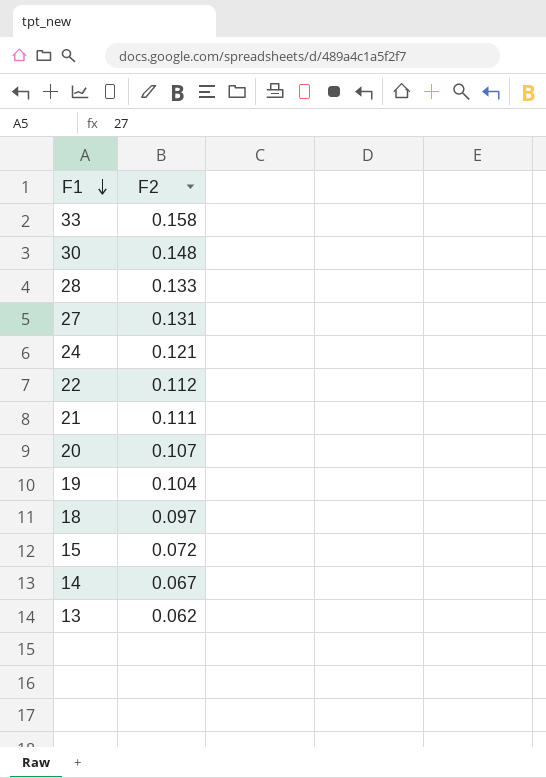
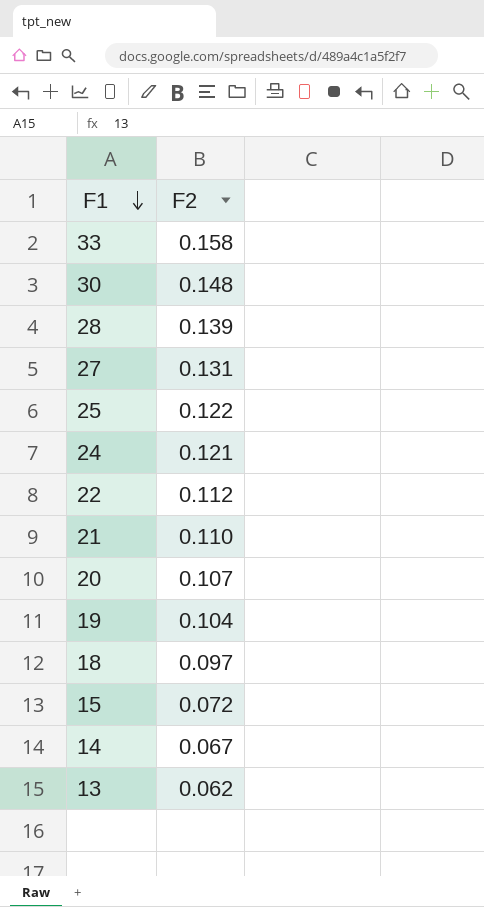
28 | F2: 0.133 -> 0.139
row 25: none -> 0.122
21 | F2: 0.111 -> 0.110

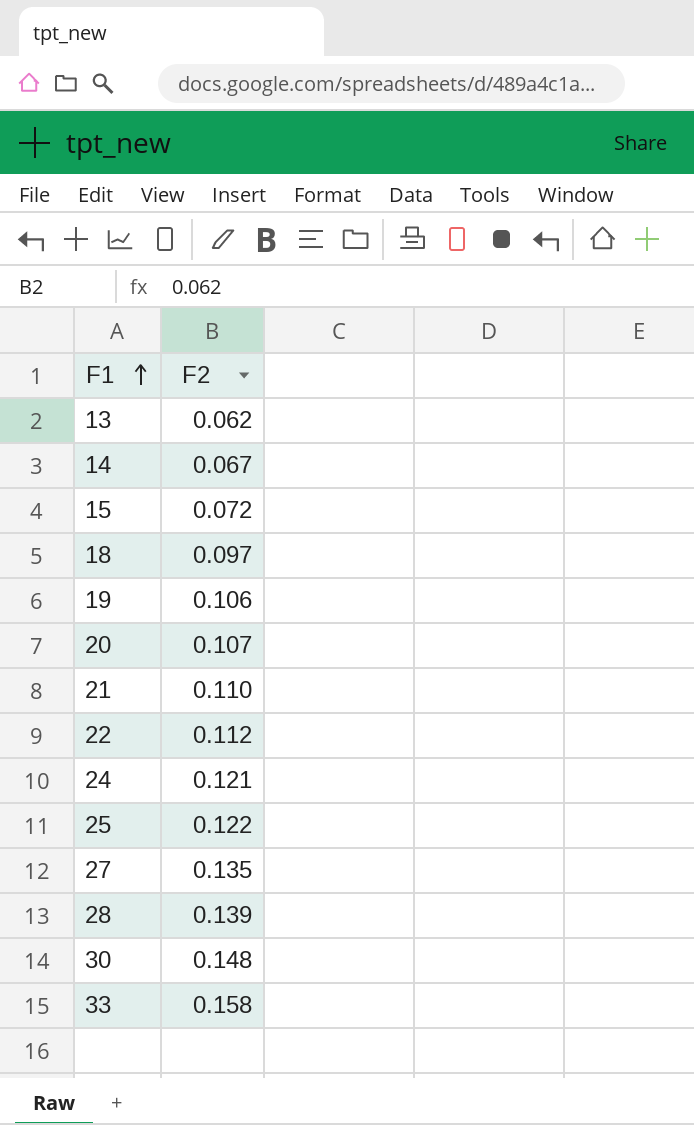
row order: F1 descending -> F1 ascending
19 | F2: 0.104 -> 0.106
27 | F2: 0.131 -> 0.135

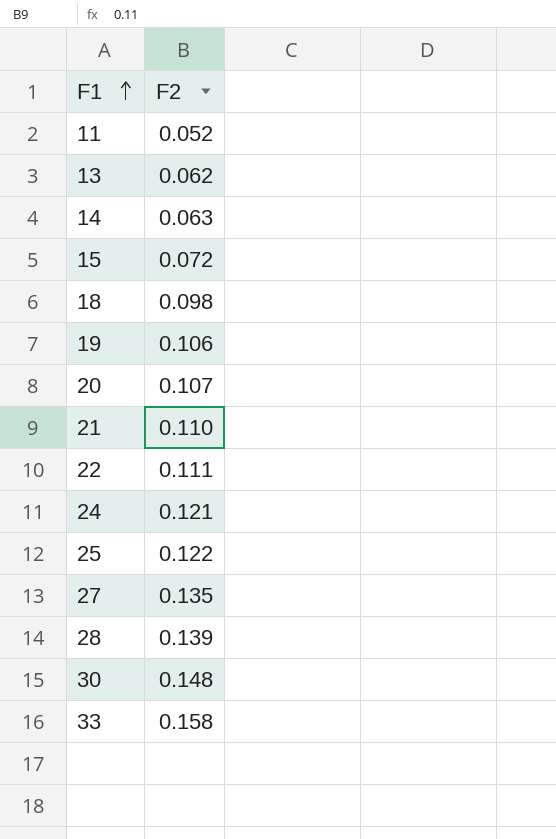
row 11: none -> 0.052
14 | F2: 0.067 -> 0.063
18 | F2: 0.097 -> 0.098
22 | F2: 0.112 -> 0.111

